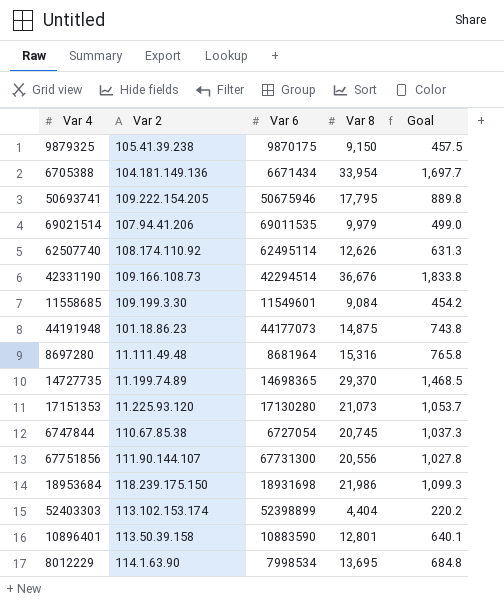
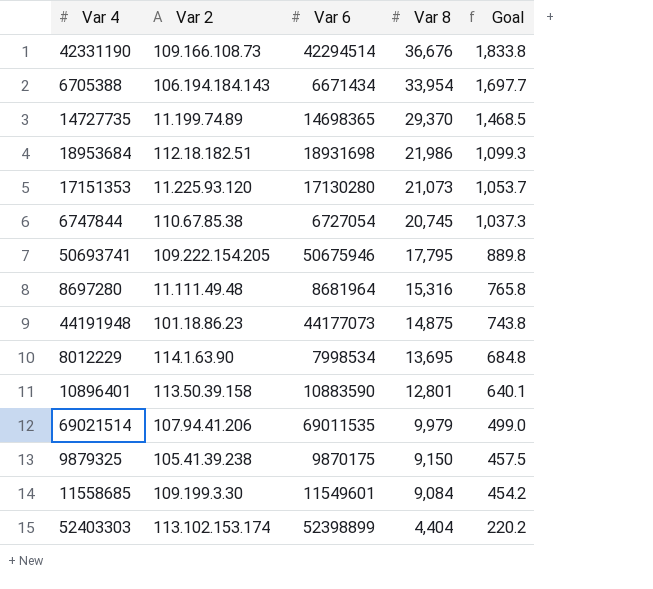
row order: none -> Var 8 descending
row 62507740: 108.174.110.92 | 62495114 | 12,626 | 631.3 -> none
row 67751856: 111.90.144.107 | 67731300 | 20,556 | 1,027.8 -> none
6705388 | Var 2: 104.181.149.136 -> 106.194.184.143
18953684 | Var 2: 118.239.175.150 -> 112.18.182.51

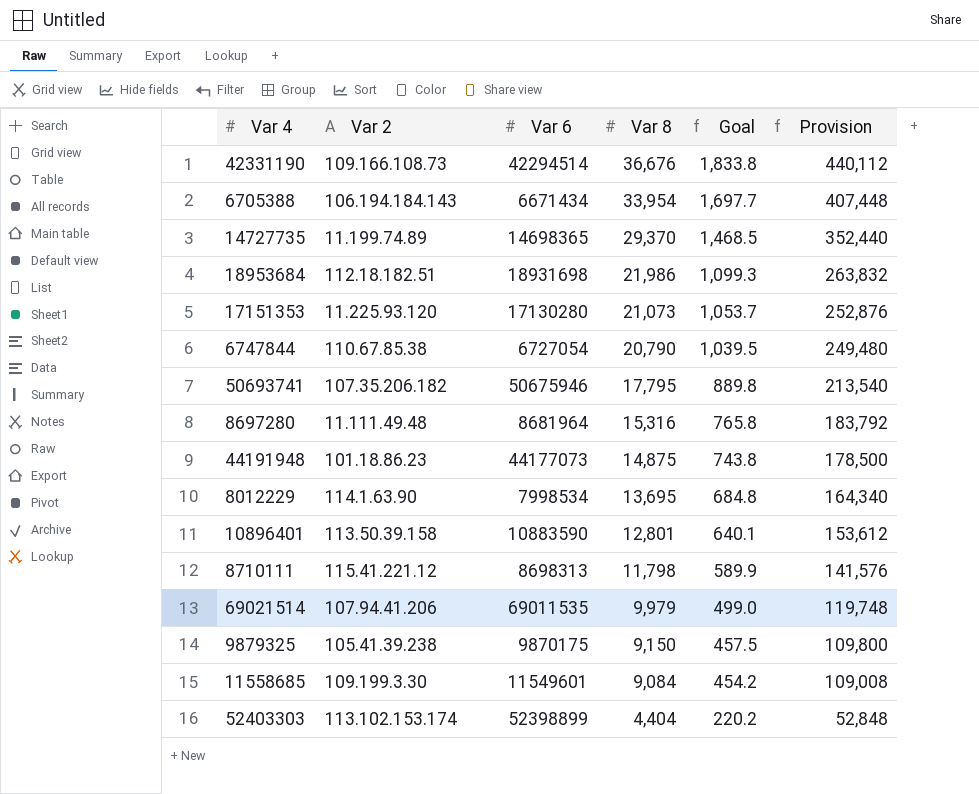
column Provision | formula: none -> [Var 8] * 12
6747844 | Var 8: 20,745 -> 20,790
6747844 | Goal: 1,037.3 -> 1,039.5
50693741 | Var 2: 109.222.154.205 -> 107.35.206.182
row 8710111: none -> 115.41.221.12 | 8698313 | 11,798 | 589.9 | 141,576

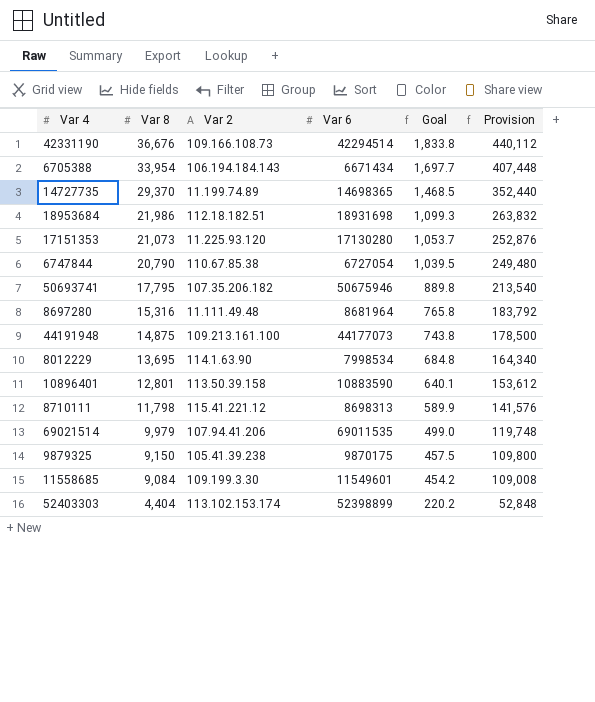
column Var 8 | position: 4 -> 2
44191948 | Var 2: 101.18.86.23 -> 109.213.161.100

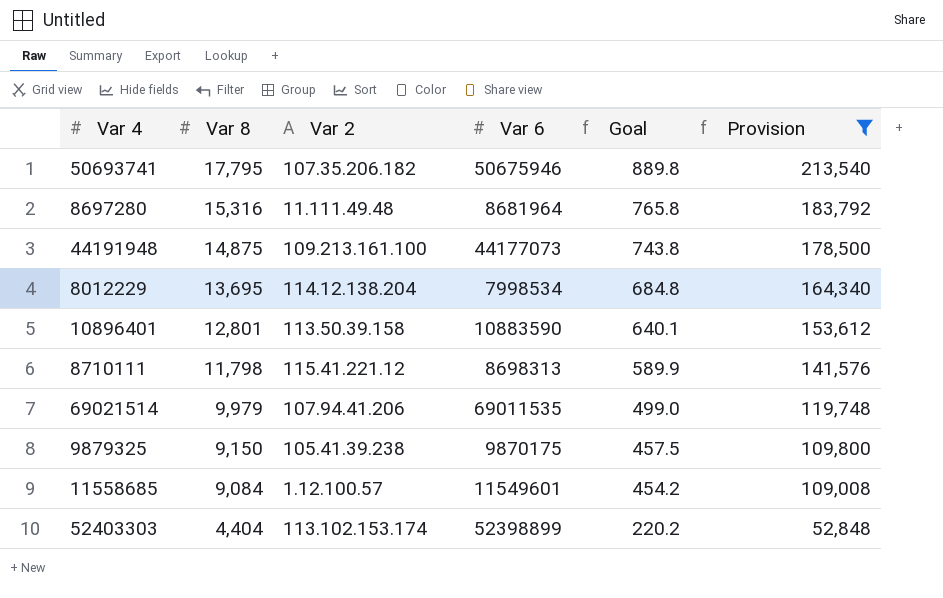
filter: none -> Provision <= 213,540
8012229 | Var 2: 114.1.63.90 -> 114.12.138.204
11558685 | Var 2: 109.199.3.30 -> 1.12.100.57

